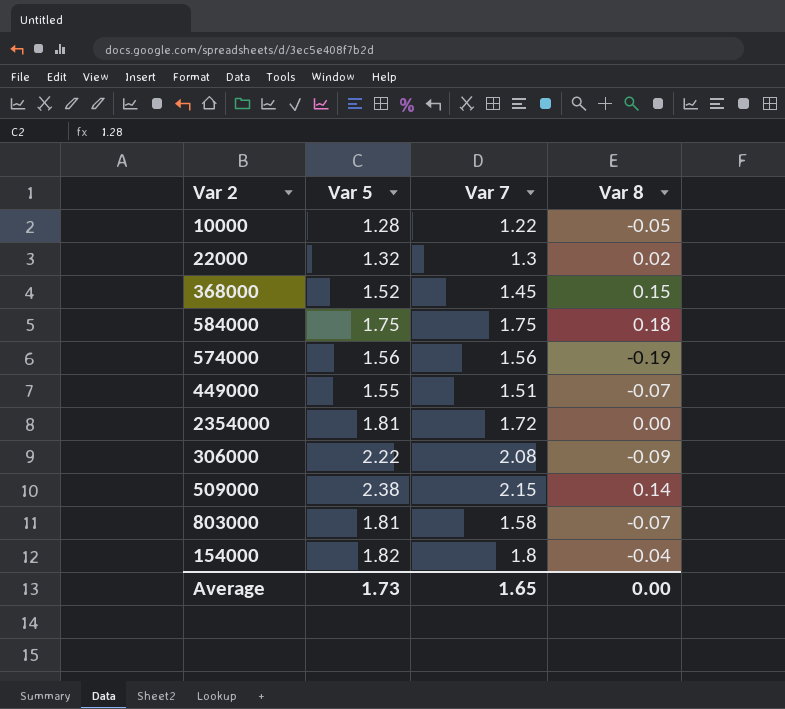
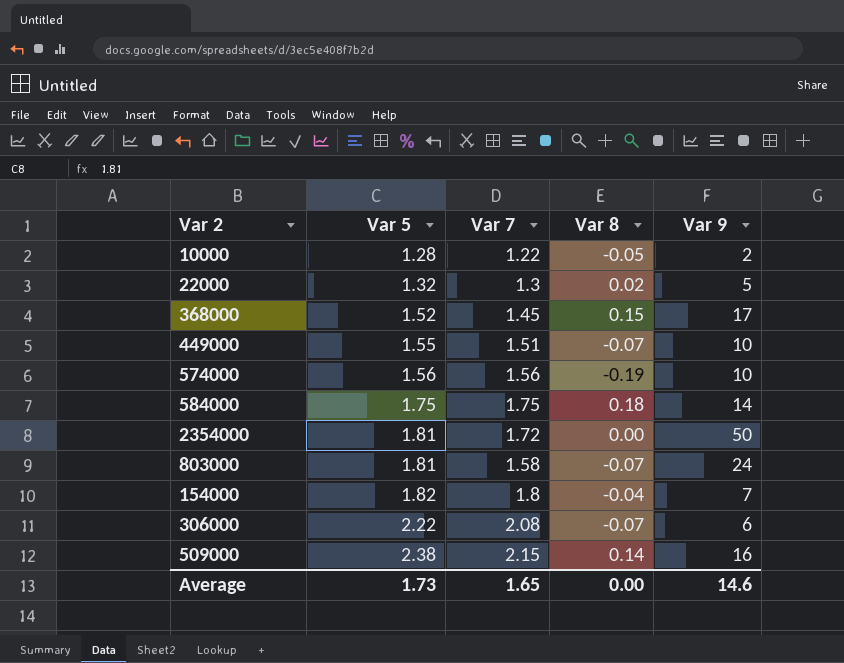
row order: none -> Var 5 ascending
column Var 9 | position: none -> 5
306000 | Var 8: -0.09 -> -0.07

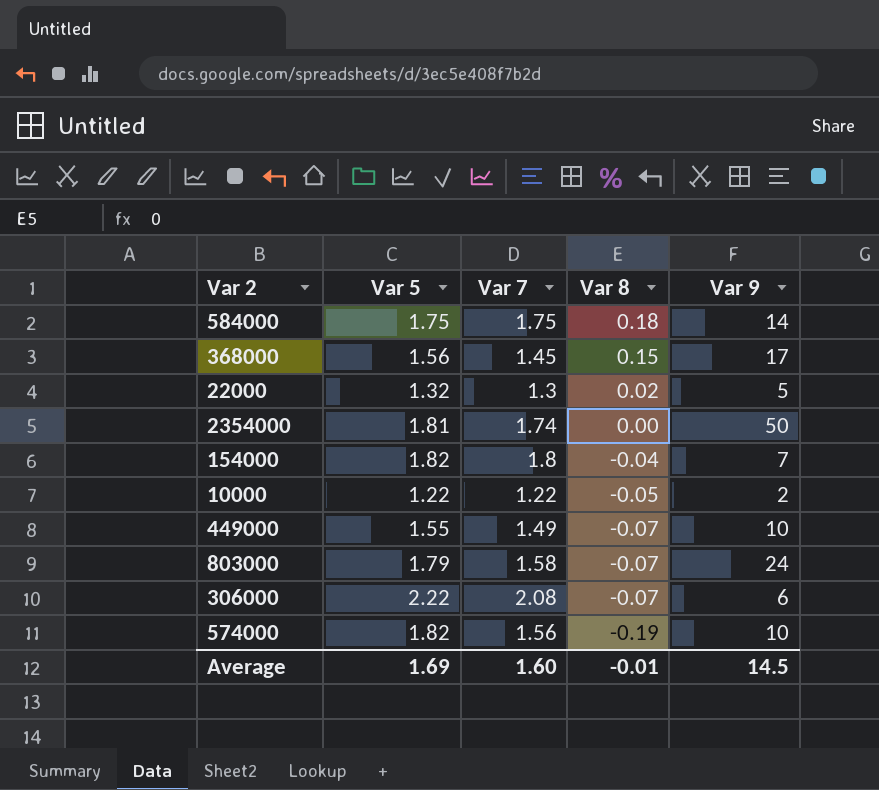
row order: Var 5 ascending -> Var 8 descending
row 509000: 2.38 | 2.15 | 0.14 | 16 -> none
368000 | Var 5: 1.52 -> 1.56
2354000 | Var 7: 1.72 -> 1.74
10000 | Var 5: 1.28 -> 1.22
449000 | Var 7: 1.51 -> 1.49
803000 | Var 5: 1.81 -> 1.79
574000 | Var 5: 1.56 -> 1.82
Average | Var 5: 1.73 -> 1.69
Average | Var 7: 1.65 -> 1.60
Average | Var 8: 0.00 -> -0.01
Average | Var 9: 14.6 -> 14.5

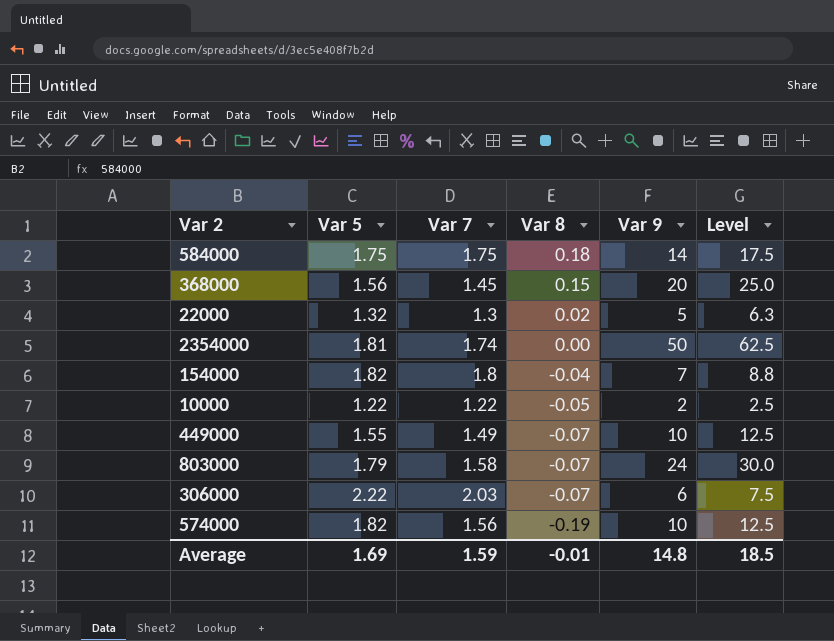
column Level | formula: none -> [Var 9] * 1.25
368000 | Var 9: 17 -> 20
306000 | Var 7: 2.08 -> 2.03
Average | Var 7: 1.60 -> 1.59
Average | Var 9: 14.5 -> 14.8

